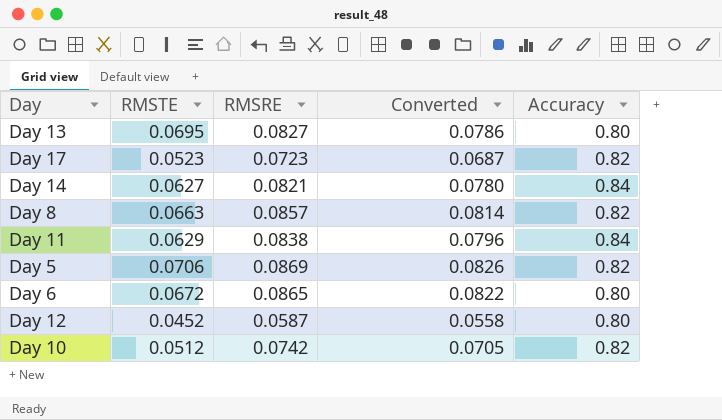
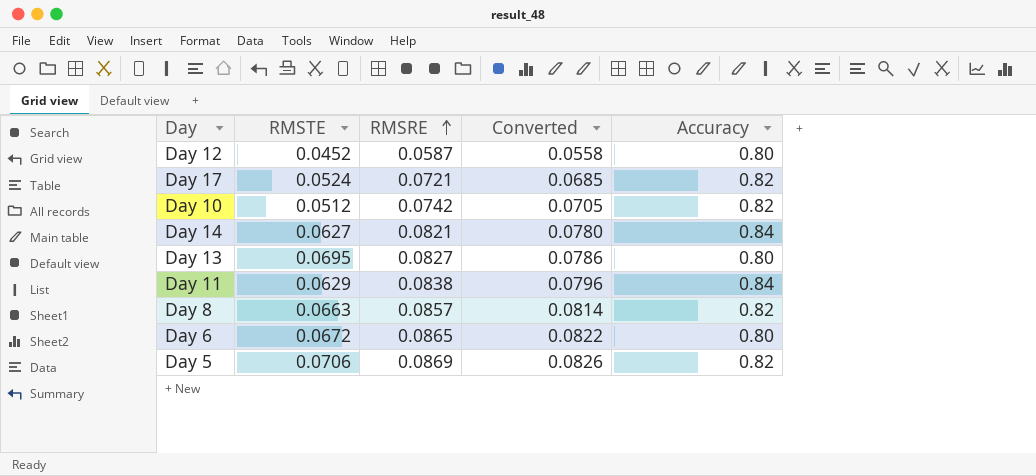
row order: none -> RMSRE ascending
Day 17 | RMSTE: 0.0523 -> 0.0524
Day 17 | RMSRE: 0.0723 -> 0.0721
Day 17 | Converted: 0.0687 -> 0.0685

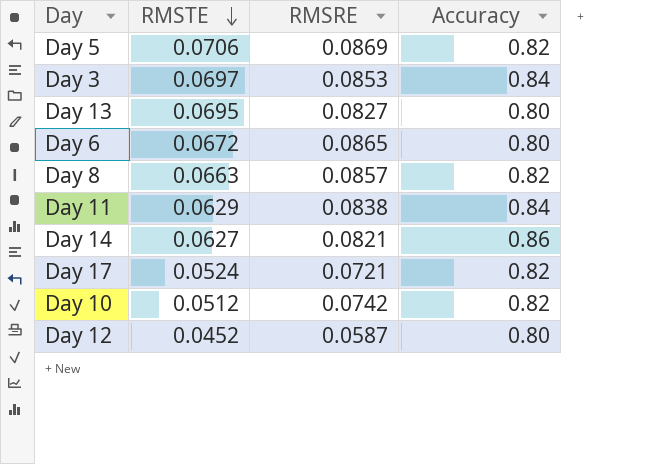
row order: RMSRE ascending -> RMSTE descending
column Converted | formula: [RMSRE] * 0.95 -> none
row Day 3: none -> 0.0697 | 0.0853 | 0.84
Day 14 | Accuracy: 0.84 -> 0.86

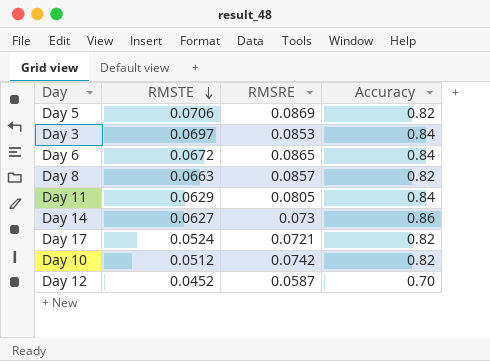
row Day 13: 0.0695 | 0.0827 | 0.80 -> none
Day 6 | Accuracy: 0.80 -> 0.84
Day 11 | RMSRE: 0.0838 -> 0.0805
Day 14 | RMSRE: 0.0821 -> 0.073
Day 12 | Accuracy: 0.80 -> 0.70

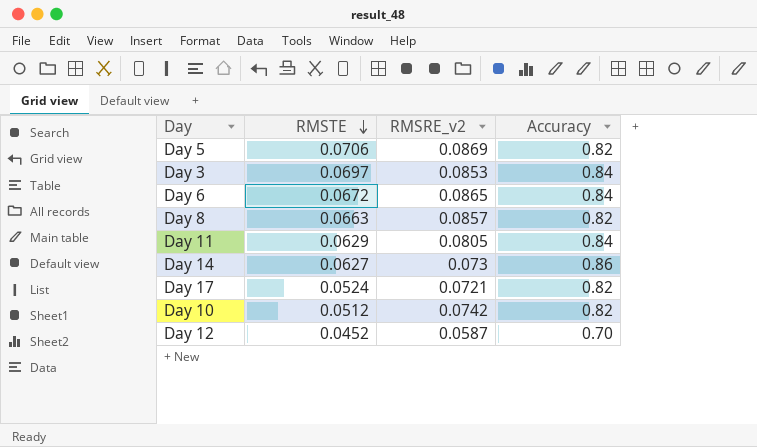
column name: RMSRE -> RMSRE_v2

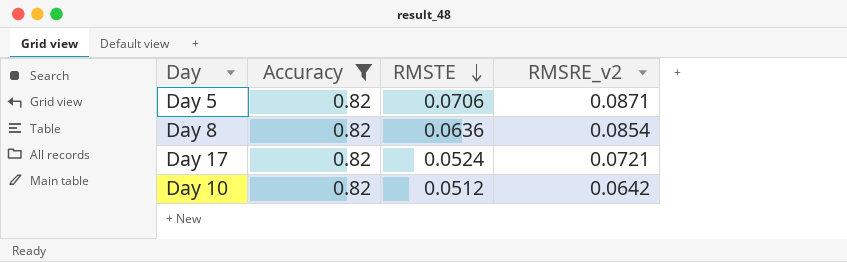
filter: none -> Accuracy = 0.82
column Accuracy | position: 4 -> 2
Day 5 | RMSRE_v2: 0.0869 -> 0.0871
Day 8 | RMSTE: 0.0663 -> 0.0636
Day 8 | RMSRE_v2: 0.0857 -> 0.0854
Day 10 | RMSRE_v2: 0.0742 -> 0.0642

